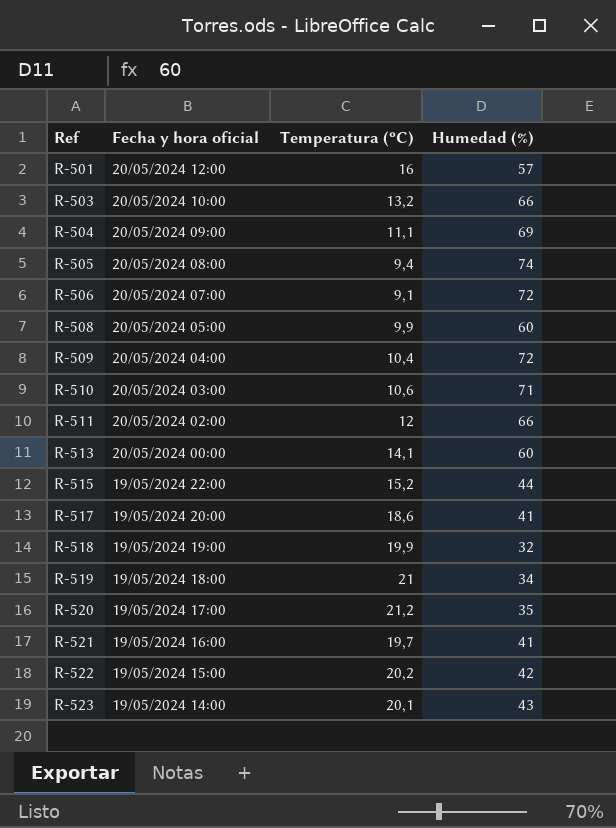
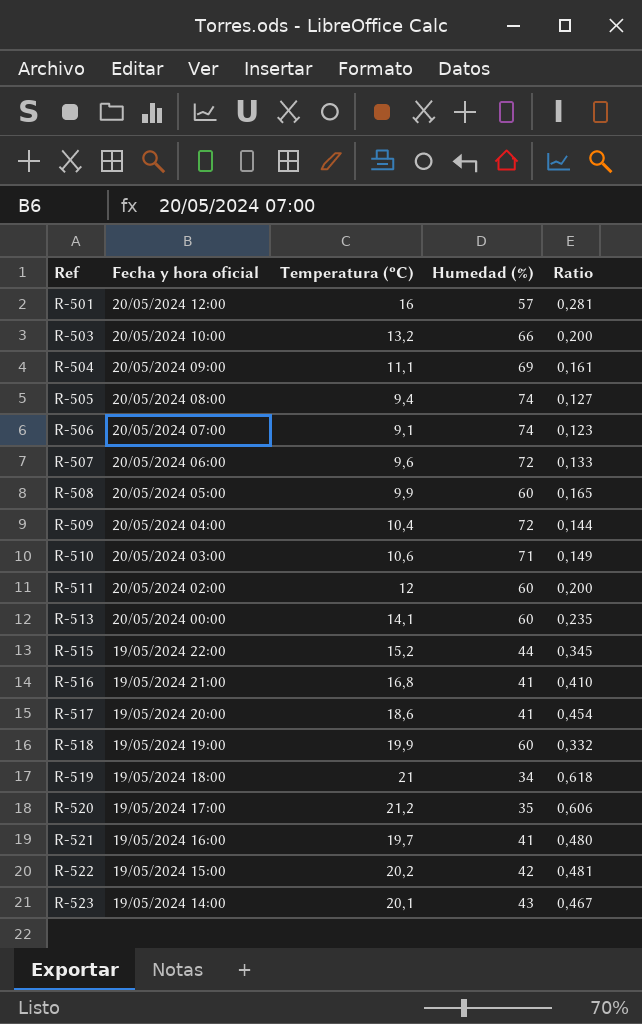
column Ratio | formula: none -> [Temperatura (ºC)] / [Humedad (%)]
R-506 | Humedad (%): 72 -> 74
row R-507: none -> 20/05/2024 06:00 | 9,6 | 72 | 0,133
R-511 | Humedad (%): 66 -> 60
row R-516: none -> 19/05/2024 21:00 | 16,8 | 41 | 0,410
R-518 | Humedad (%): 32 -> 60

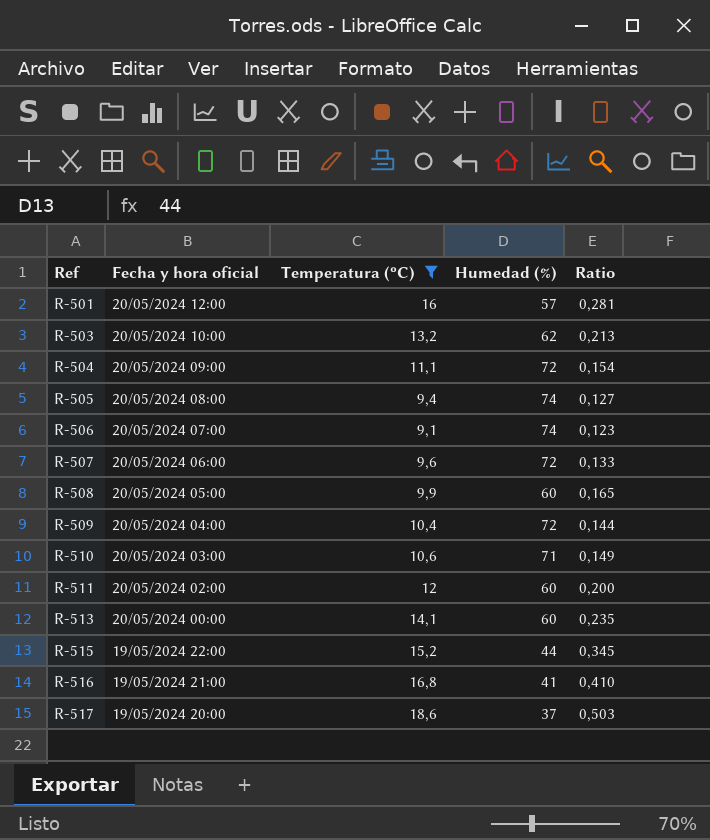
filter: none -> Temperatura (ºC) <= 18,6
R-503 | Humedad (%): 66 -> 62
R-503 | Ratio: 0,200 -> 0,213
R-504 | Humedad (%): 69 -> 72
R-504 | Ratio: 0,161 -> 0,154
R-517 | Humedad (%): 41 -> 37
R-517 | Ratio: 0,454 -> 0,503

